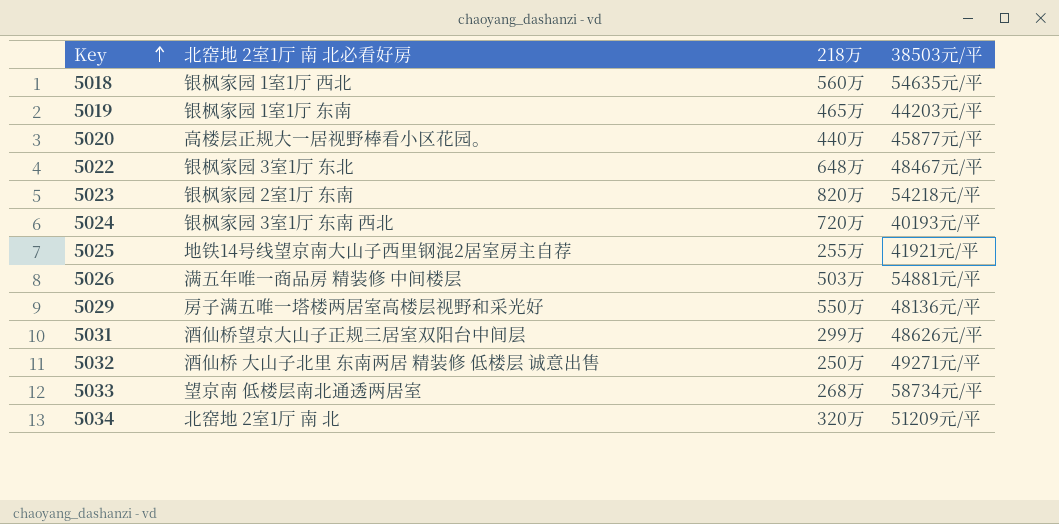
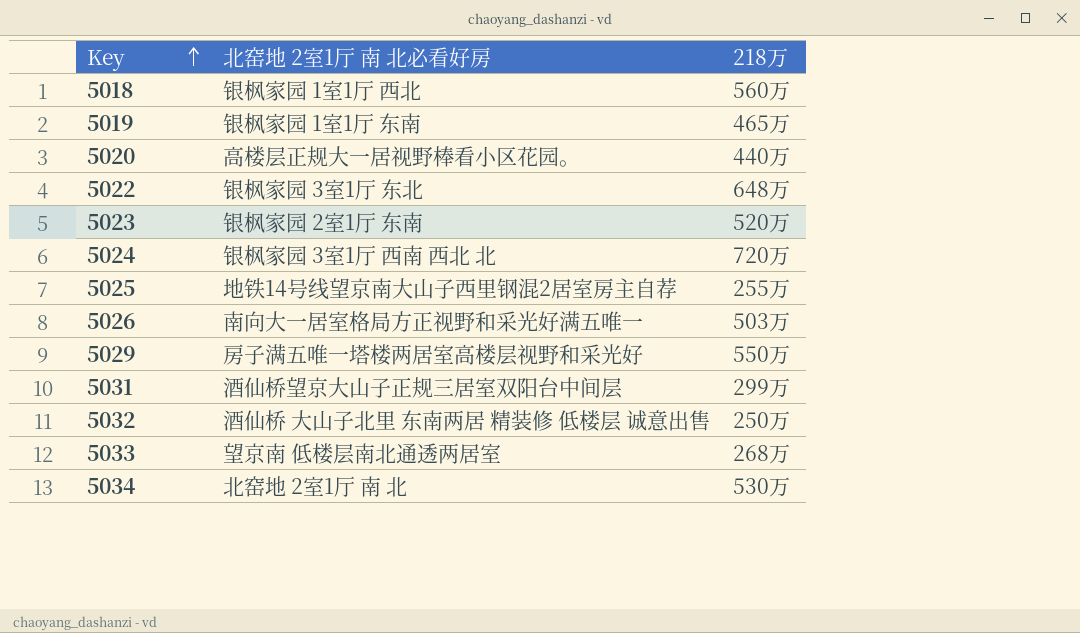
column 38503元/平 | position: 4 -> none
5023 | 218万: 820万 -> 520万
5024 | 北窑地 2室1厅 南 北必看好房: 银枫家园 3室1厅 东南 西北 -> 银枫家园 3室1厅 西南 西北 北
5026 | 北窑地 2室1厅 南 北必看好房: 满五年唯一商品房 精装修 中间楼层 -> 南向大一居室格局方正视野和采光好满五唯一
5034 | 218万: 320万 -> 530万

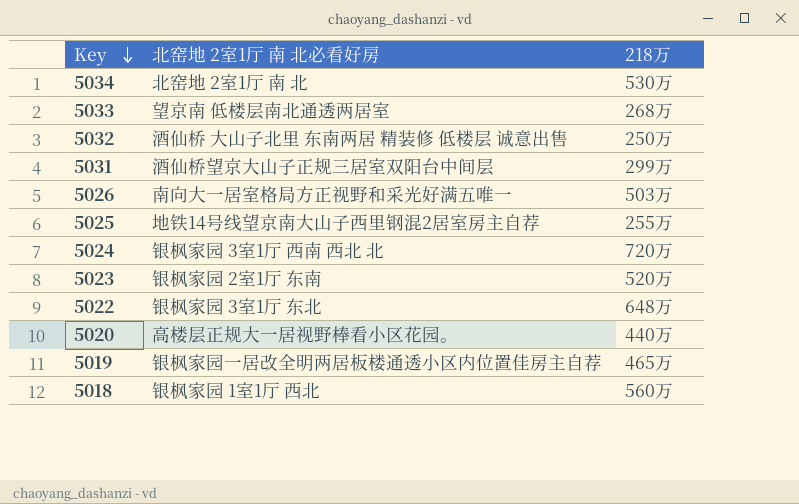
row order: Key ascending -> Key descending
row 5029: 房子满五唯一塔楼两居室高楼层视野和采光好 | 550万 -> none
5019 | 北窑地 2室1厅 南 北必看好房: 银枫家园 1室1厅 东南 -> 银枫家园一居改全明两居板楼通透小区内位置佳房主自荐

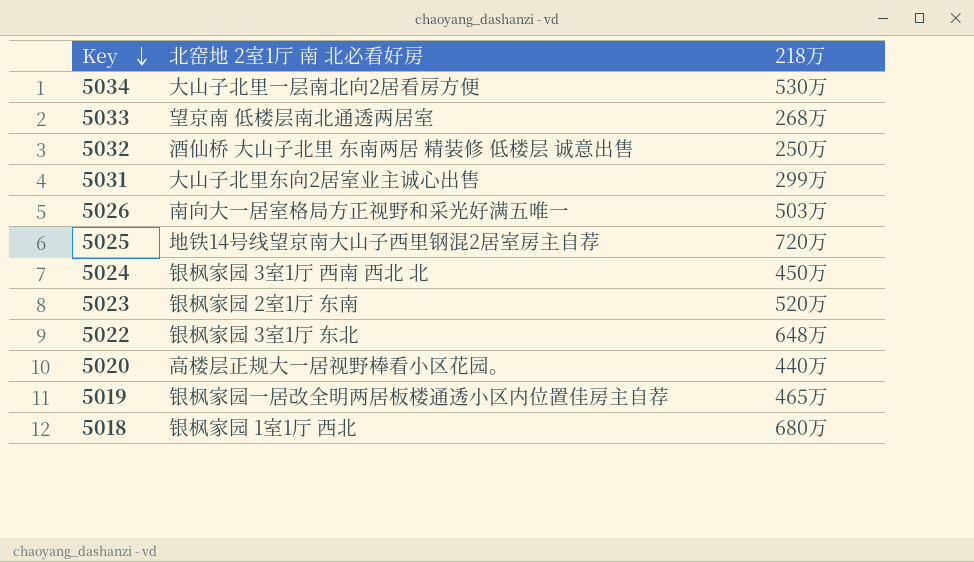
5034 | 北窑地 2室1厅 南 北必看好房: 北窑地 2室1厅 南 北 -> 大山子北里一层南北向2居看房方便
5031 | 北窑地 2室1厅 南 北必看好房: 酒仙桥望京大山子正规三居室双阳台中间层 -> 大山子北里东向2居室业主诚心出售
5025 | 218万: 255万 -> 720万
5024 | 218万: 720万 -> 450万
5018 | 218万: 560万 -> 680万

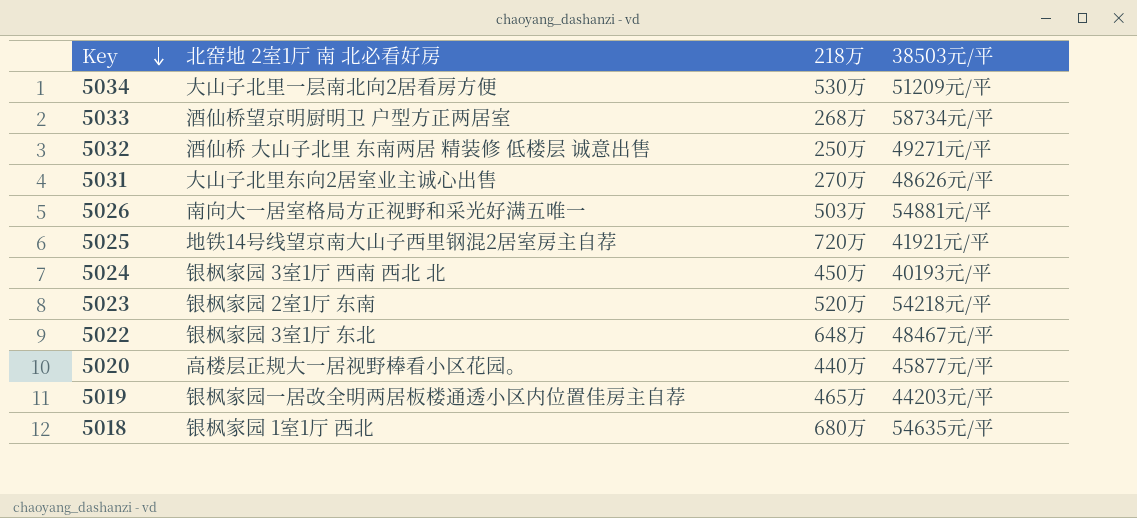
column 38503元/平 | position: none -> 4
5033 | 北窑地 2室1厅 南 北必看好房: 望京南 低楼层南北通透两居室 -> 酒仙桥望京明厨明卫 户型方正两居室
5031 | 218万: 299万 -> 270万

